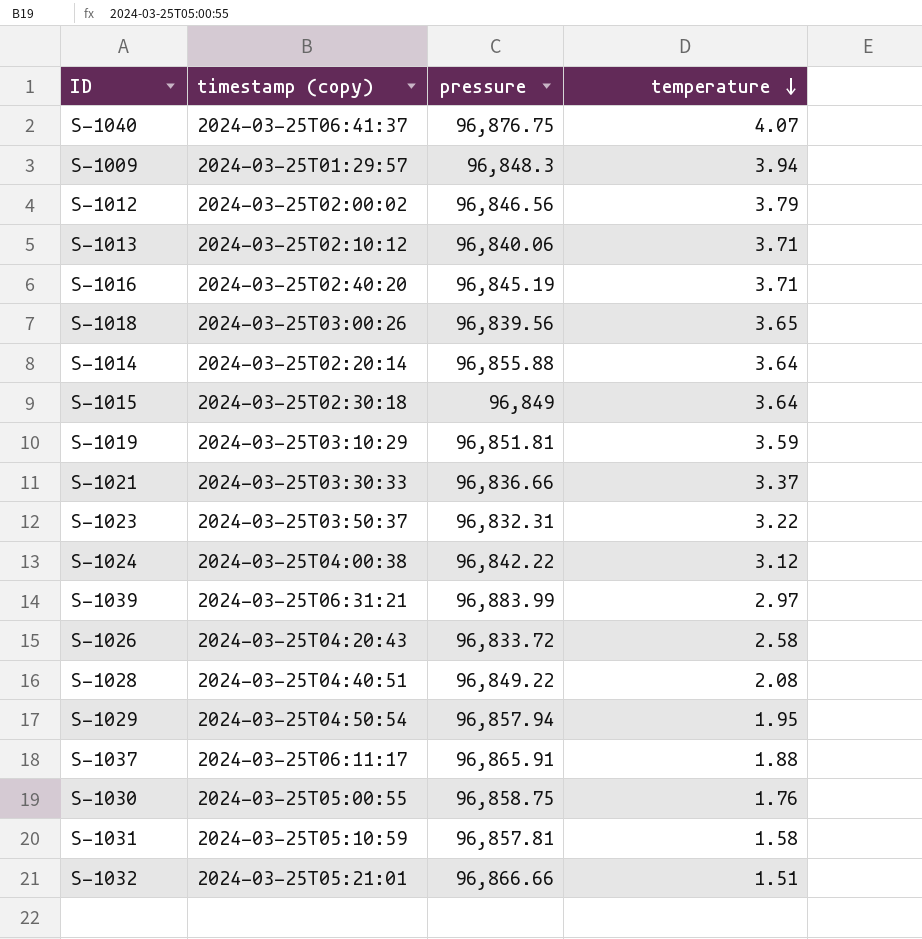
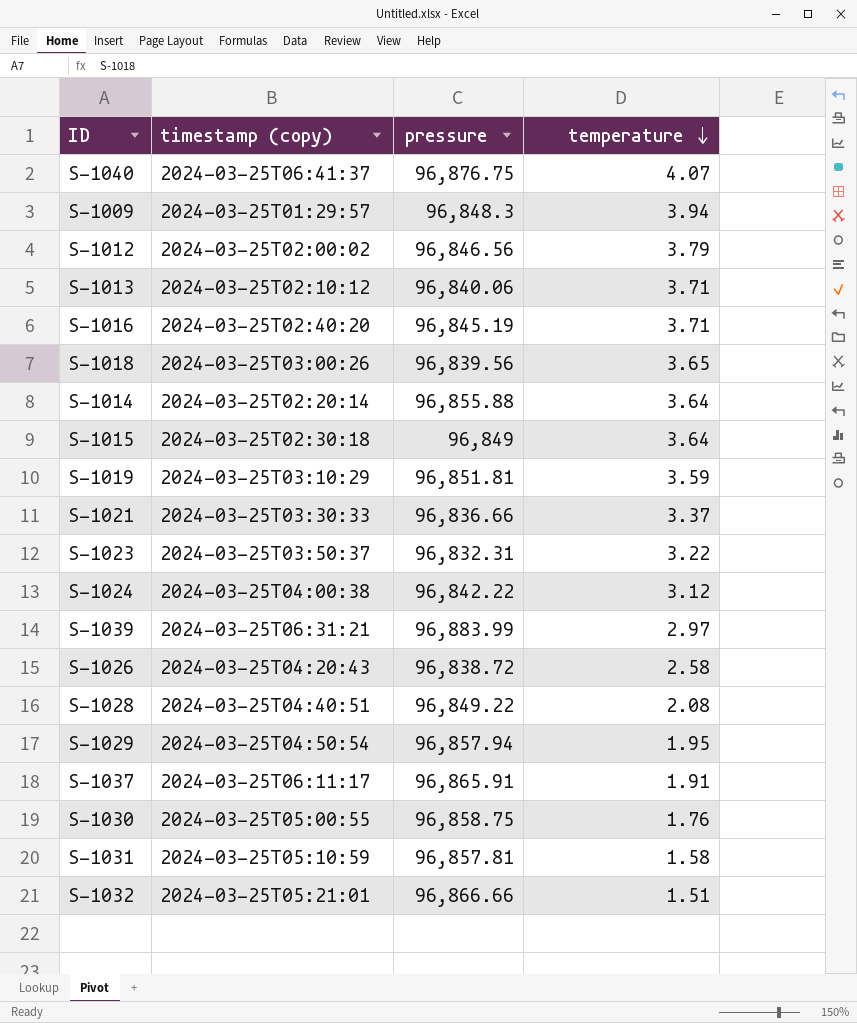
S-1026 | pressure: 96,833.72 -> 96,838.72
S-1037 | temperature: 1.88 -> 1.91

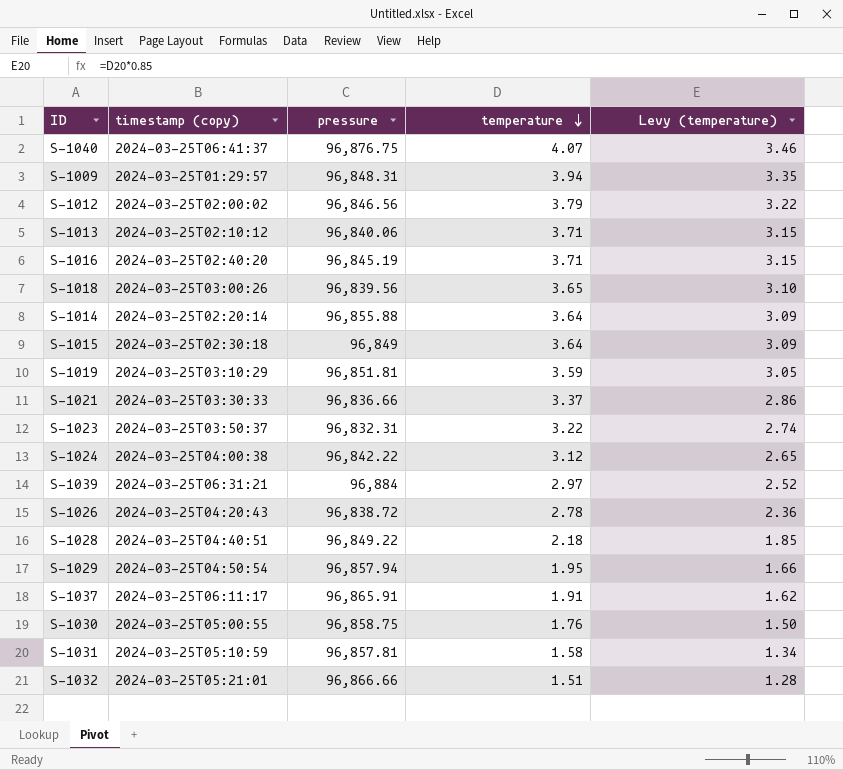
column Levy (temperature) | formula: none -> [temperature] * 0.85
S-1009 | pressure: 96,848.3 -> 96,848.31
S-1039 | pressure: 96,883.99 -> 96,884
S-1026 | temperature: 2.58 -> 2.78
S-1028 | temperature: 2.08 -> 2.18

